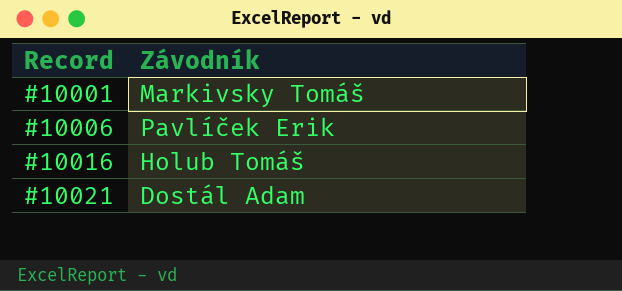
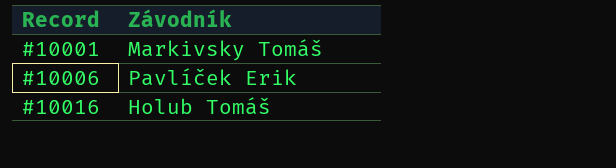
row #10021: Dostál Adam -> none

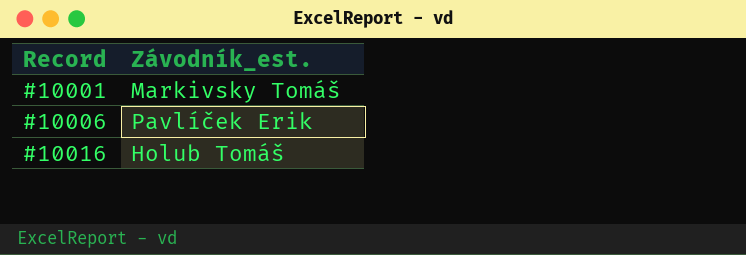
column name: Závodník -> Závodník_est.

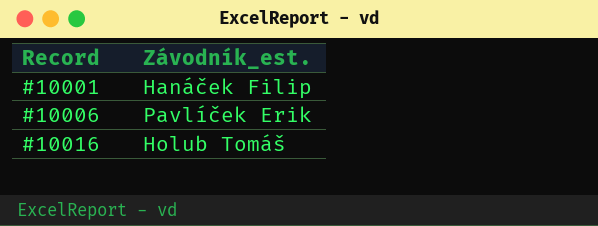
#10001 | Závodník_est.: Markivsky Tomáš -> Hanáček Filip

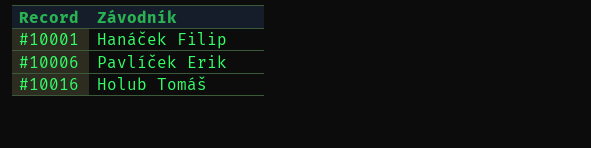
column name: Závodník_est. -> Závodník

